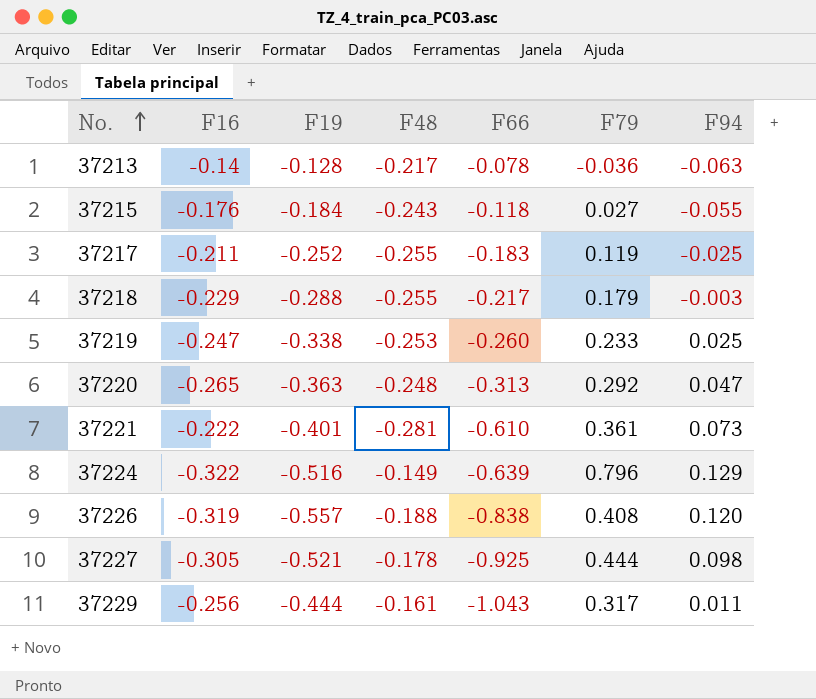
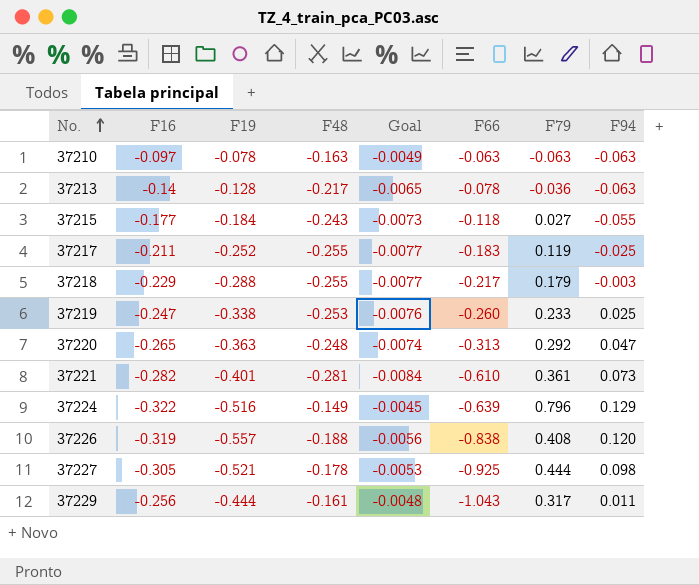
column Goal | formula: none -> [F48] * 0.03
row 37210: none -> -0.097 | -0.078 | -0.163 | -0.0049 | -0.063 | -0.063 | -0.063
37215 | F16: -0.176 -> -0.177
37221 | F16: -0.222 -> -0.282

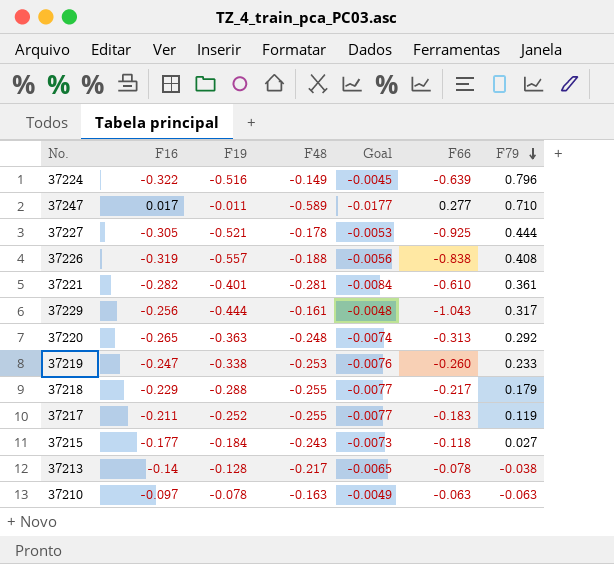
row order: No. ascending -> F79 descending
column F94 | position: 8 -> none
row 37247: none -> 0.017 | -0.011 | -0.589 | -0.0177 | 0.277 | 0.710
37213 | F79: -0.036 -> -0.038

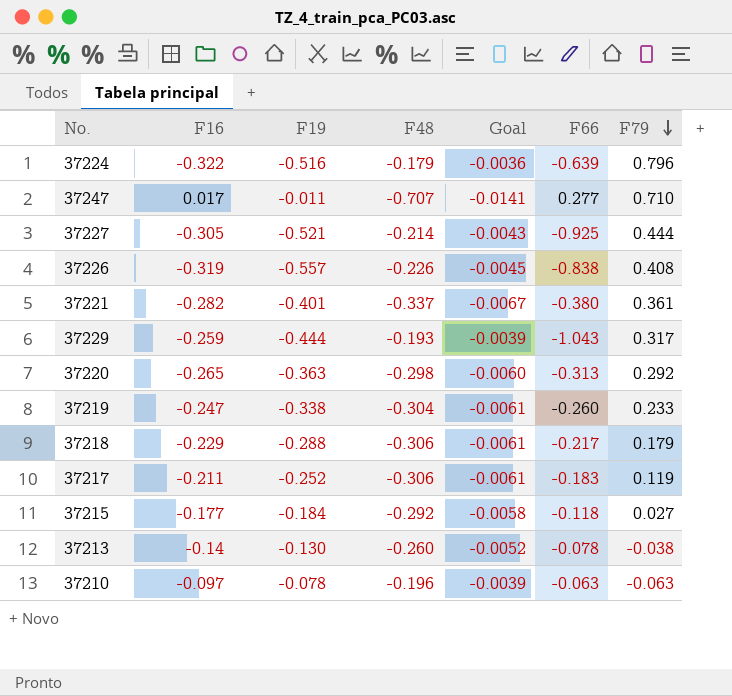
column Goal | formula: [F48] * 0.03 -> [F48] * 0.02
37224 | F48: -0.149 -> -0.179
37247 | F48: -0.589 -> -0.707
37227 | F48: -0.178 -> -0.214
37226 | F48: -0.188 -> -0.226
37221 | F48: -0.281 -> -0.337
37221 | F66: -0.610 -> -0.380
37229 | F16: -0.256 -> -0.259
37229 | F48: -0.161 -> -0.193
37220 | F48: -0.248 -> -0.298
37219 | F48: -0.253 -> -0.304
37218 | F48: -0.255 -> -0.306
37217 | F48: -0.255 -> -0.306
37215 | F48: -0.243 -> -0.292
37213 | F19: -0.128 -> -0.130
37213 | F48: -0.217 -> -0.260
37210 | F48: -0.163 -> -0.196

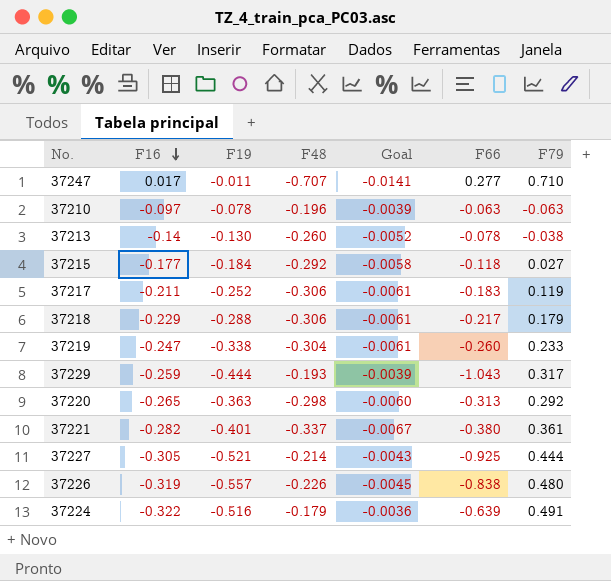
row order: F79 descending -> F16 descending
37226 | F79: 0.408 -> 0.480
37224 | F79: 0.796 -> 0.491

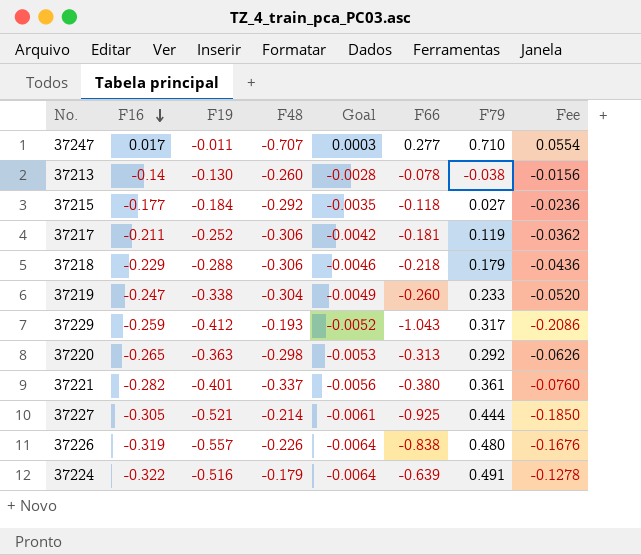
column Goal | formula: [F48] * 0.02 -> [F16] * 0.02
column Fee | formula: none -> [F66] * 0.2
row 37210: -0.097 | -0.078 | -0.196 | -0.0039 | -0.063 | -0.063 -> none
37217 | F66: -0.183 -> -0.181
37218 | F66: -0.217 -> -0.218
37229 | F19: -0.444 -> -0.412

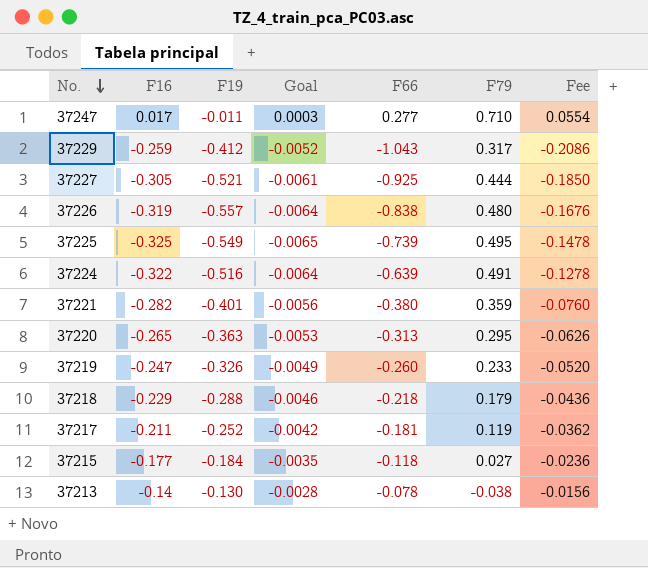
row order: F16 descending -> No. descending
column F48 | position: 4 -> none
row 37225: none -> -0.325 | -0.549 | -0.0065 | -0.739 | 0.495 | -0.1478
37221 | F79: 0.361 -> 0.359
37220 | F79: 0.292 -> 0.295
37219 | F19: -0.338 -> -0.326

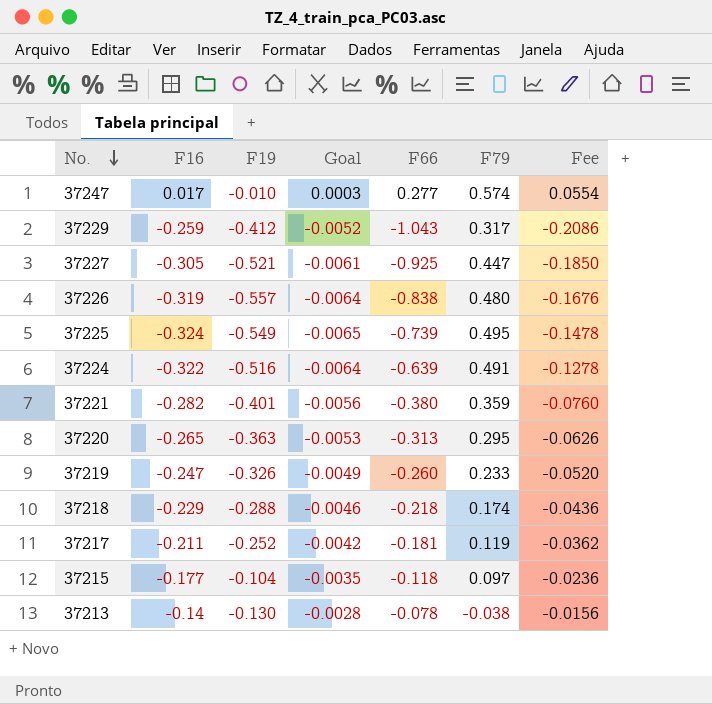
37247 | F19: -0.011 -> -0.010
37247 | F79: 0.710 -> 0.574
37227 | F79: 0.444 -> 0.447
37225 | F16: -0.325 -> -0.324
37218 | F79: 0.179 -> 0.174
37215 | F19: -0.184 -> -0.104
37215 | F79: 0.027 -> 0.097

